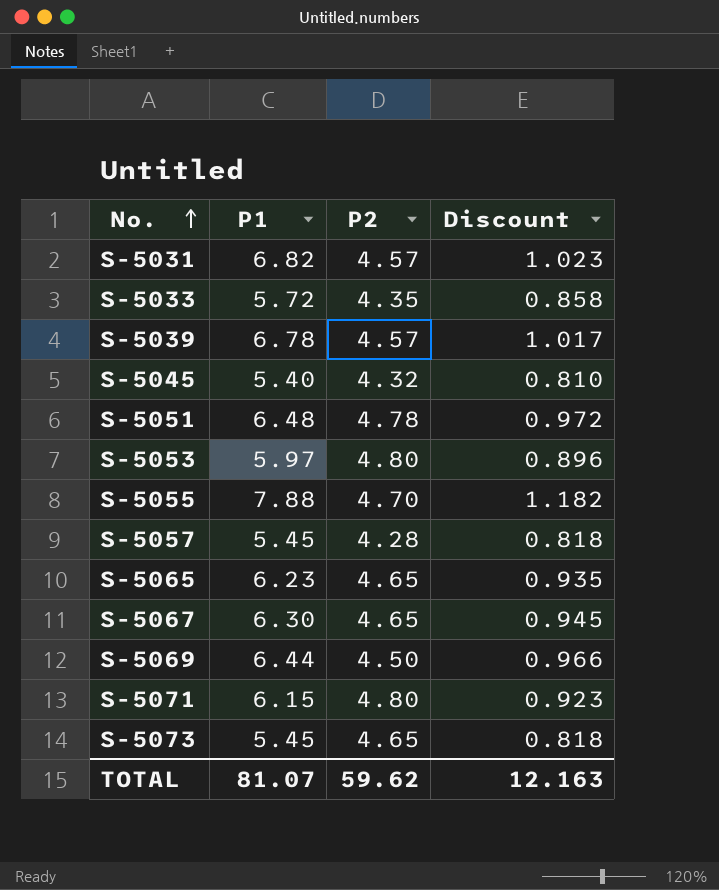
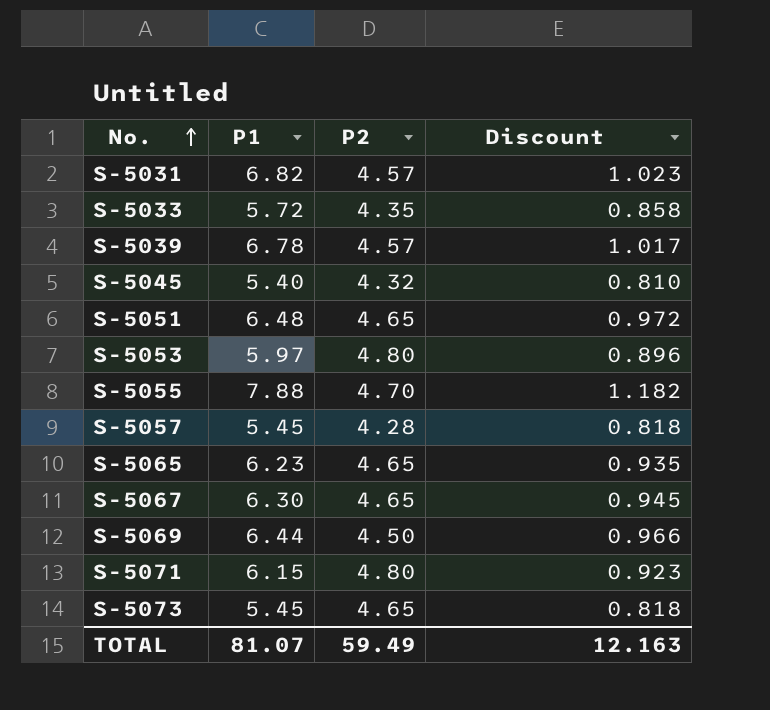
S-5051 | P2: 4.78 -> 4.65
TOTAL | P2: 59.62 -> 59.49

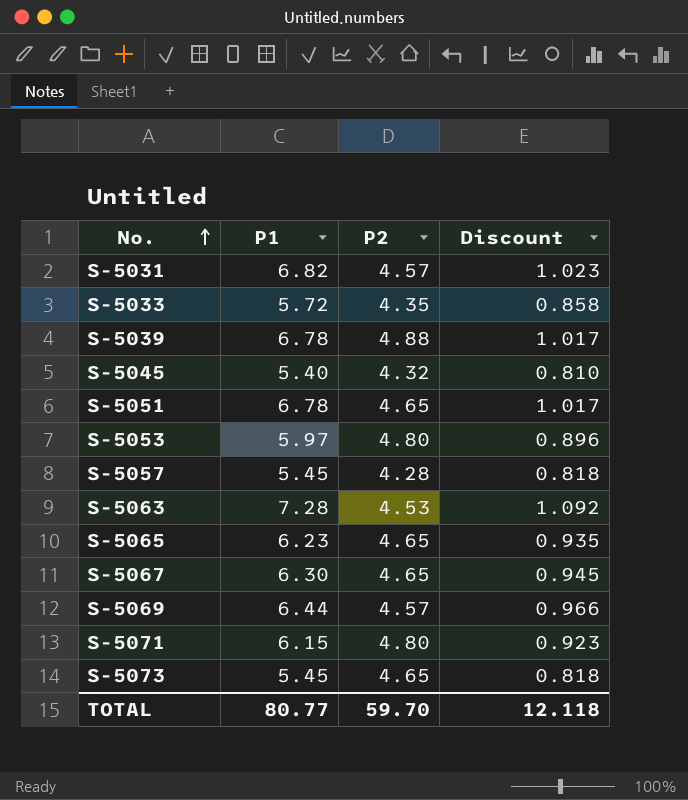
row S-5055: 7.88 | 4.70 | 1.182 -> none
S-5039 | P2: 4.57 -> 4.88
S-5051 | P1: 6.48 -> 6.78
S-5051 | Discount: 0.972 -> 1.017
row S-5063: none -> 7.28 | 4.53 | 1.092
S-5069 | P2: 4.50 -> 4.57
TOTAL | P1: 81.07 -> 80.77
TOTAL | P2: 59.49 -> 59.70
TOTAL | Discount: 12.163 -> 12.118

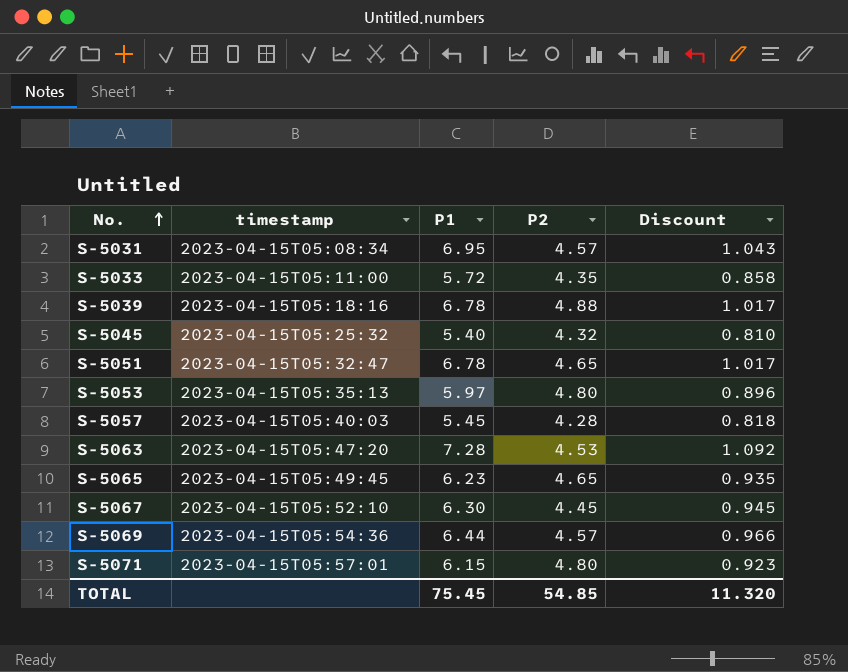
column timestamp | position: none -> 2
row S-5073: 5.45 | 4.65 | 0.818 -> none
S-5031 | P1: 6.82 -> 6.95
S-5031 | Discount: 1.023 -> 1.043
S-5067 | P2: 4.65 -> 4.45
TOTAL | P1: 80.77 -> 75.45
TOTAL | P2: 59.70 -> 54.85
TOTAL | Discount: 12.118 -> 11.320

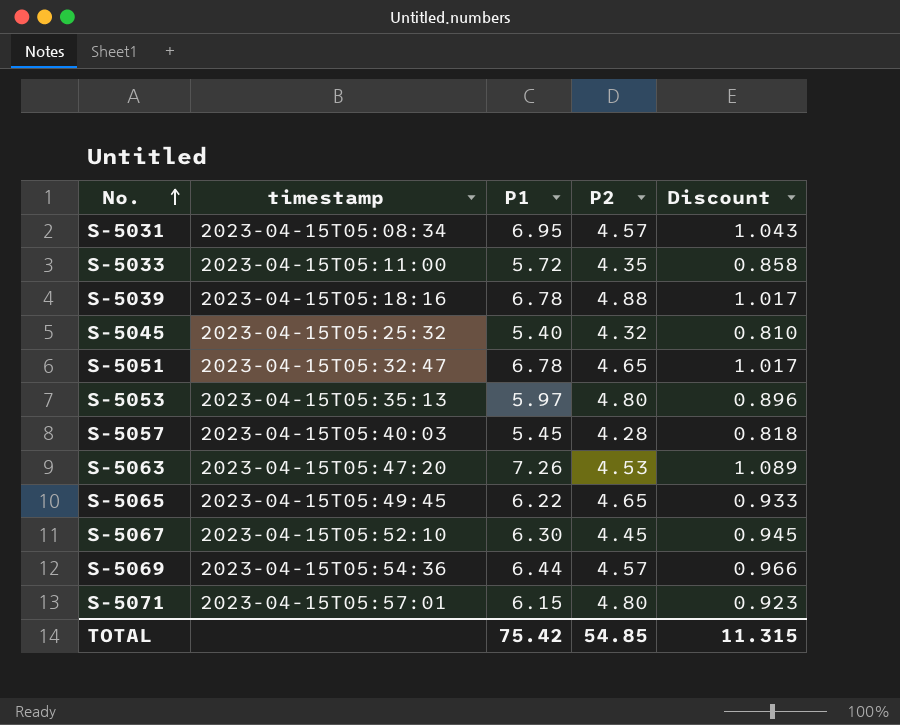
S-5063 | P1: 7.28 -> 7.26
S-5063 | Discount: 1.092 -> 1.089
S-5065 | P1: 6.23 -> 6.22
S-5065 | Discount: 0.935 -> 0.933
TOTAL | P1: 75.45 -> 75.42
TOTAL | Discount: 11.320 -> 11.315

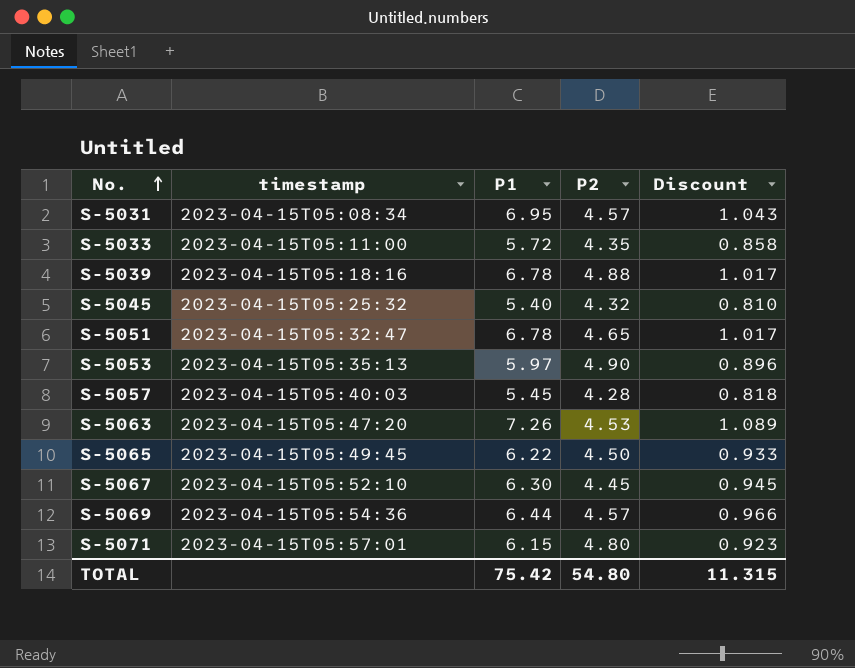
S-5053 | P2: 4.80 -> 4.90
S-5065 | P2: 4.65 -> 4.50
TOTAL | P2: 54.85 -> 54.80

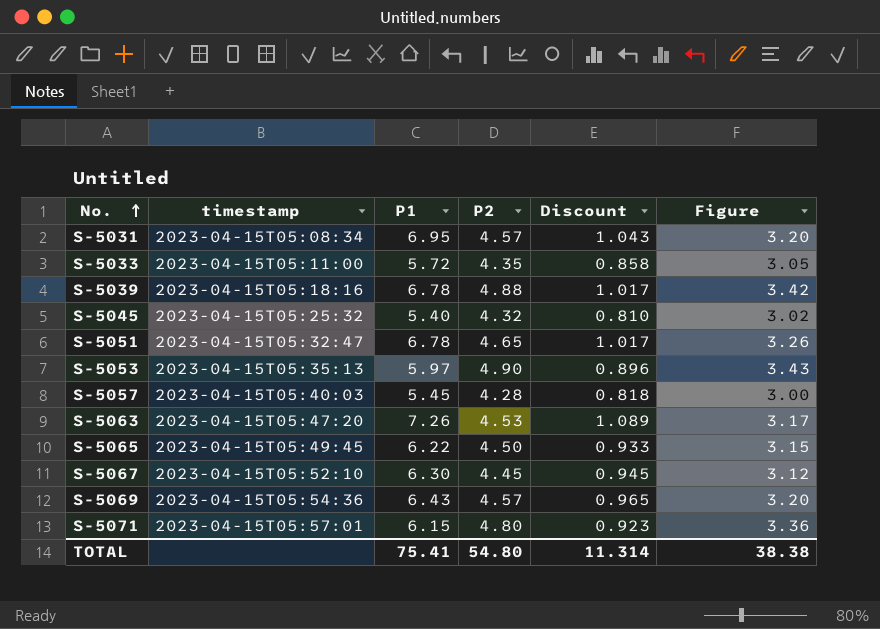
column Figure | formula: none -> [P2] * 0.7
S-5069 | P1: 6.44 -> 6.43
S-5069 | Discount: 0.966 -> 0.965
TOTAL | P1: 75.42 -> 75.41
TOTAL | Discount: 11.315 -> 11.314

